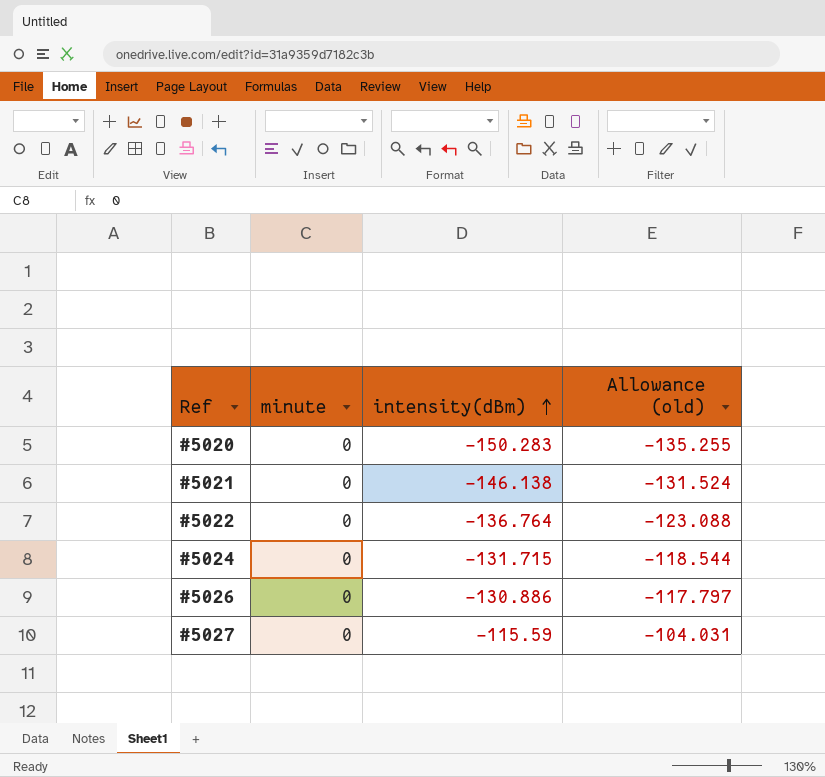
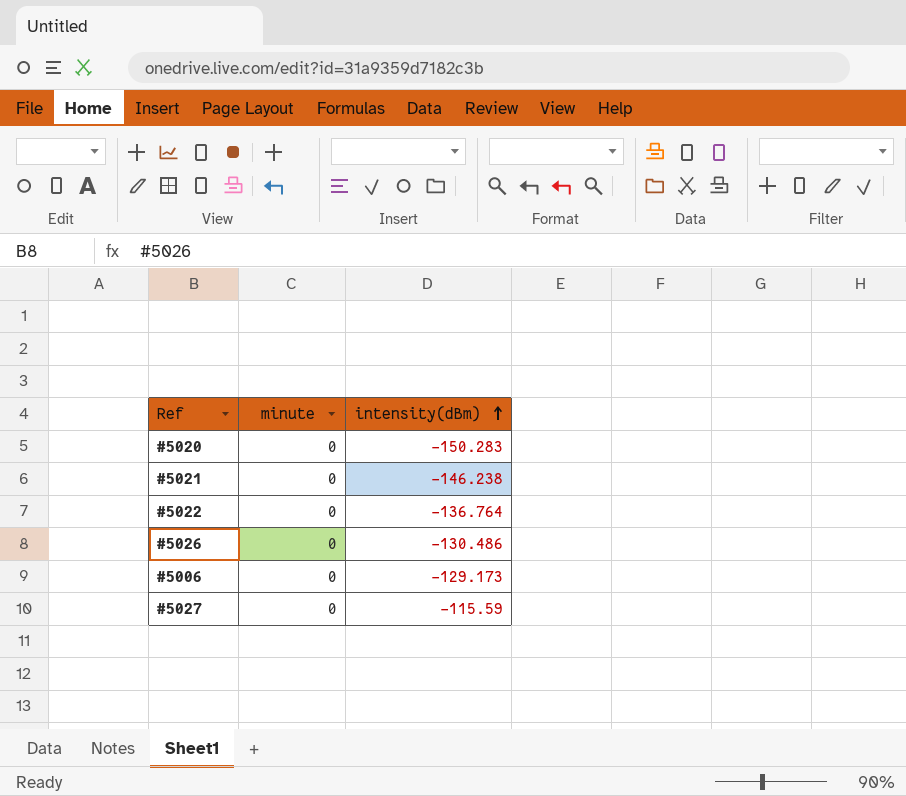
column Allowance (old) | formula: [intensity(dBm)] * 0.9 -> none
row #5024: 0 | -131.715 | -118.544 -> none
#5021 | intensity(dBm): -146.138 -> -146.238
#5026 | intensity(dBm): -130.886 -> -130.486
row #5006: none -> 0 | -129.173

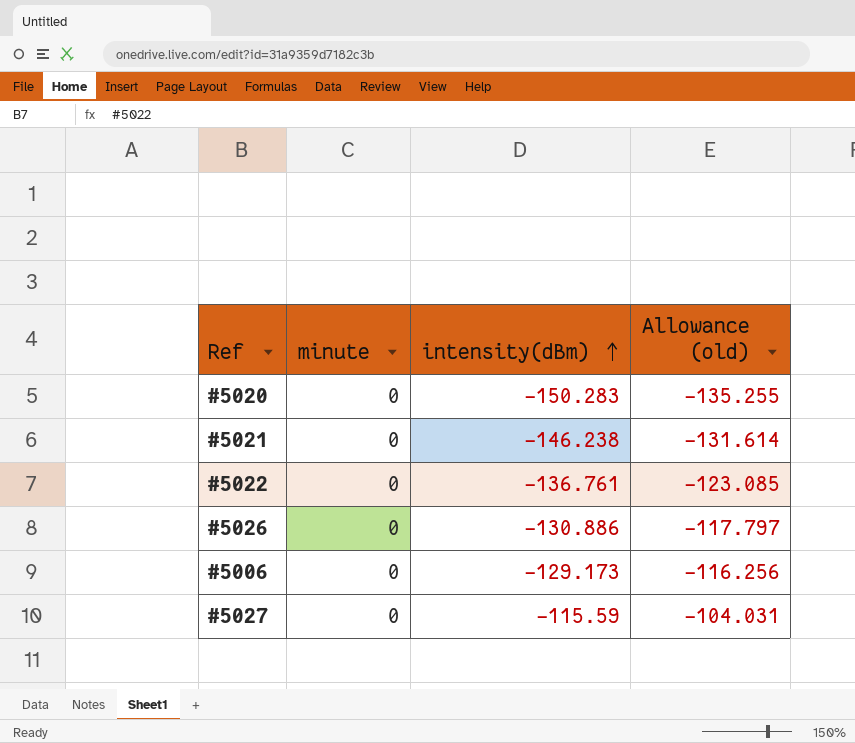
column Allowance (old) | formula: none -> [intensity(dBm)] * 0.9
#5022 | intensity(dBm): -136.764 -> -136.761
#5026 | intensity(dBm): -130.486 -> -130.886

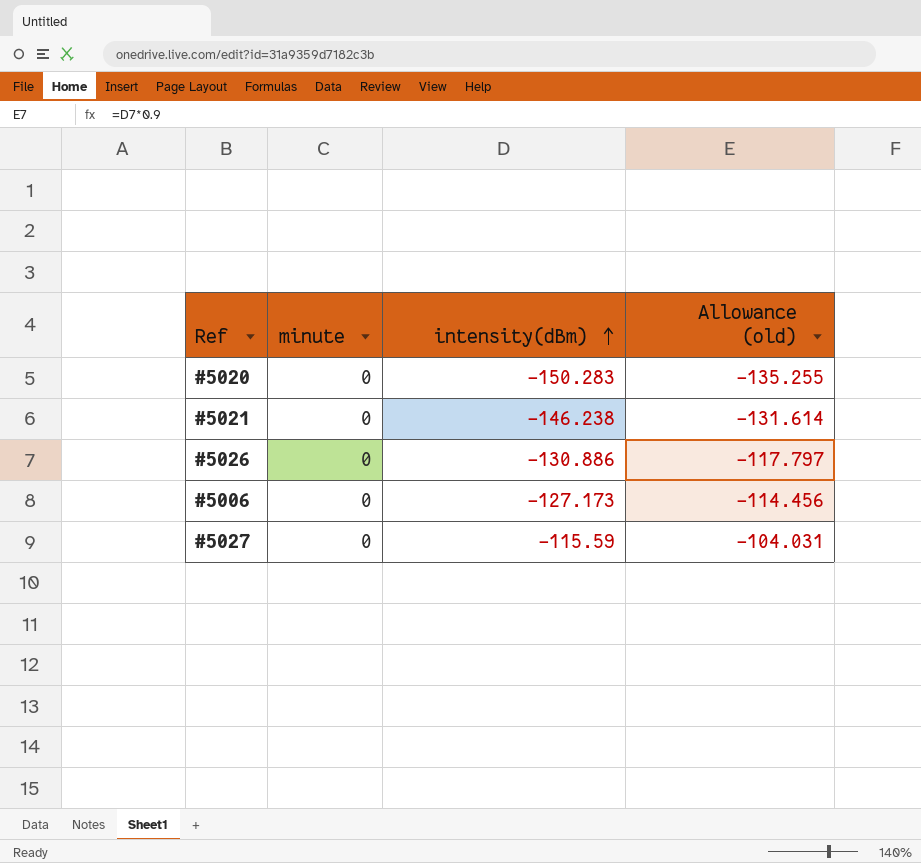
row #5022: 0 | -136.761 | -123.085 -> none
#5006 | intensity(dBm): -129.173 -> -127.173
#5006 | Allowance (old): -116.256 -> -114.456

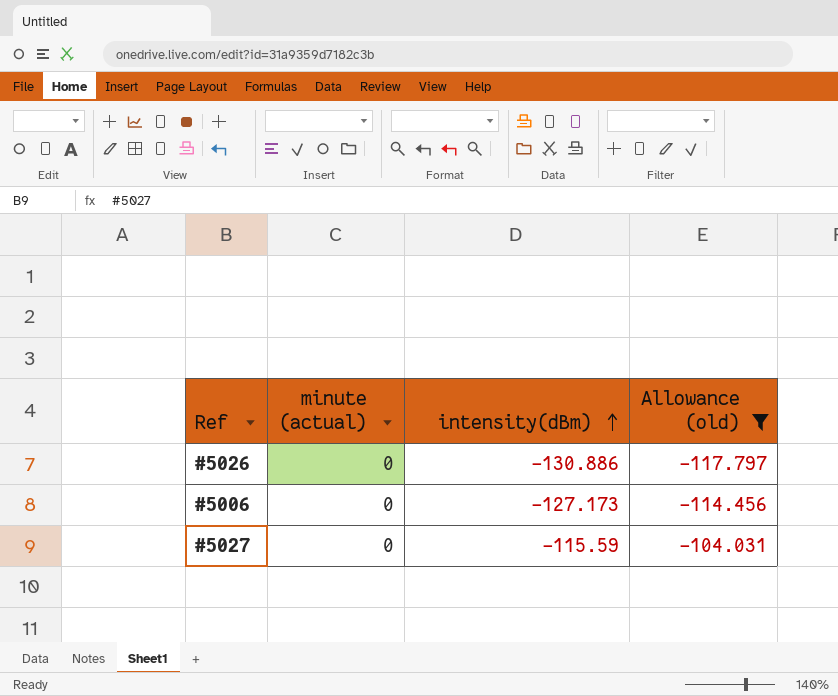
filter: none -> Allowance (old) >= -117.797
column name: minute -> minute (actual)

